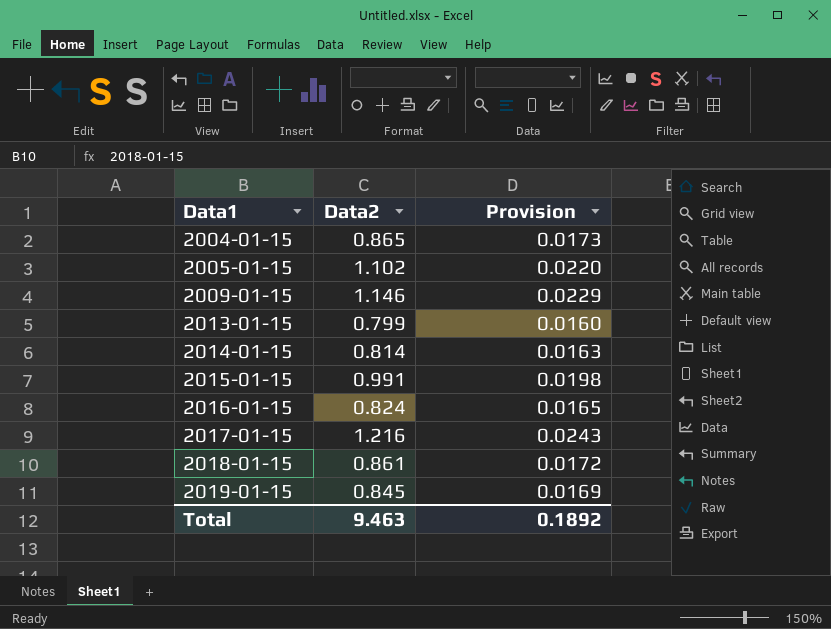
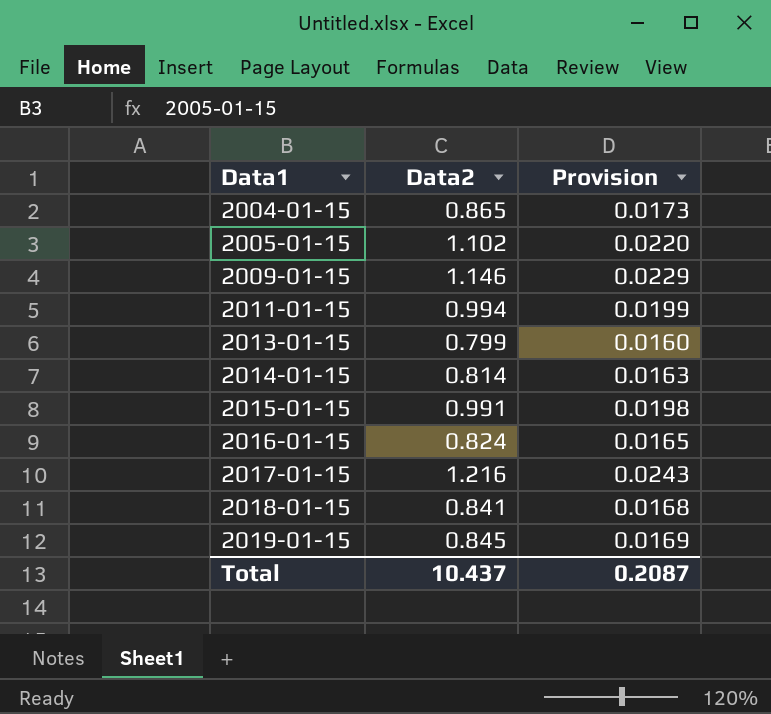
row 2011-01-15: none -> 0.994 | 0.0199
2018-01-15 | Data2: 0.861 -> 0.841
2018-01-15 | Provision: 0.0172 -> 0.0168
Total | Data2: 9.463 -> 10.437
Total | Provision: 0.1892 -> 0.2087

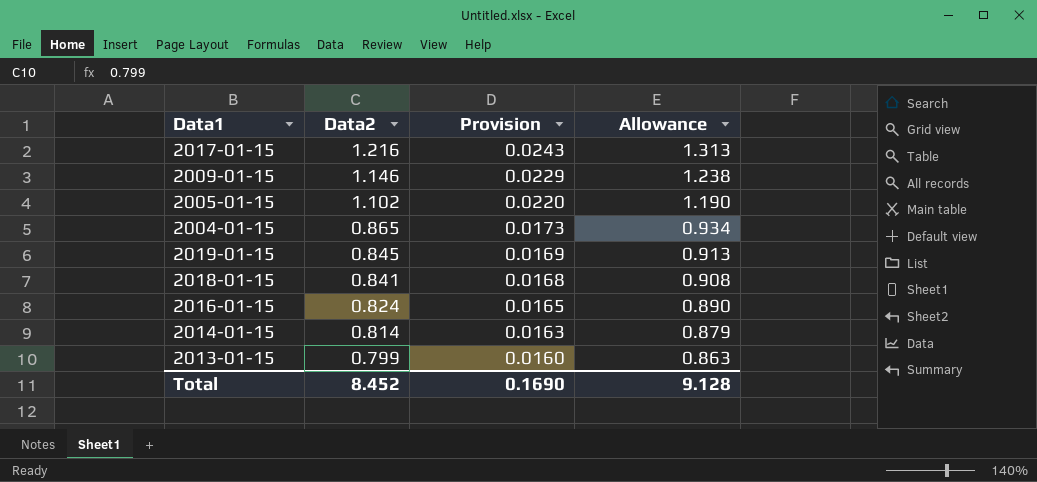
row order: Data1 ascending -> Data2 descending
column Allowance | formula: none -> [Data2] * 1.08
row 2011-01-15: 0.994 | 0.0199 -> none
row 2015-01-15: 0.991 | 0.0198 -> none
Total | Data2: 10.437 -> 8.452
Total | Provision: 0.2087 -> 0.1690

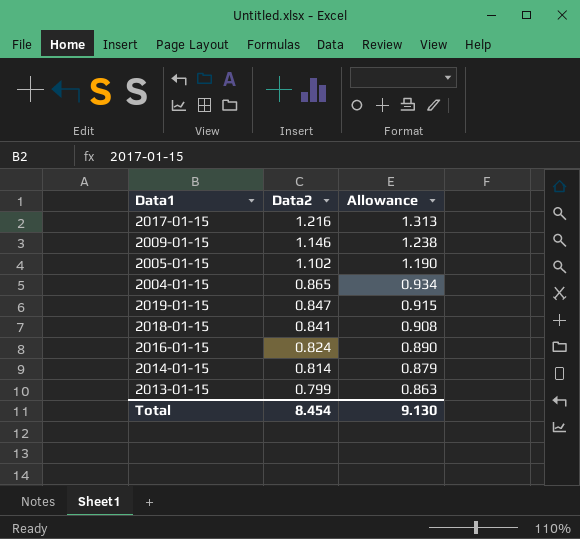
column Provision | formula: [Data2] * 0.02 -> none
2019-01-15 | Data2: 0.845 -> 0.847
2019-01-15 | Allowance: 0.913 -> 0.915
Total | Data2: 8.452 -> 8.454
Total | Allowance: 9.128 -> 9.130

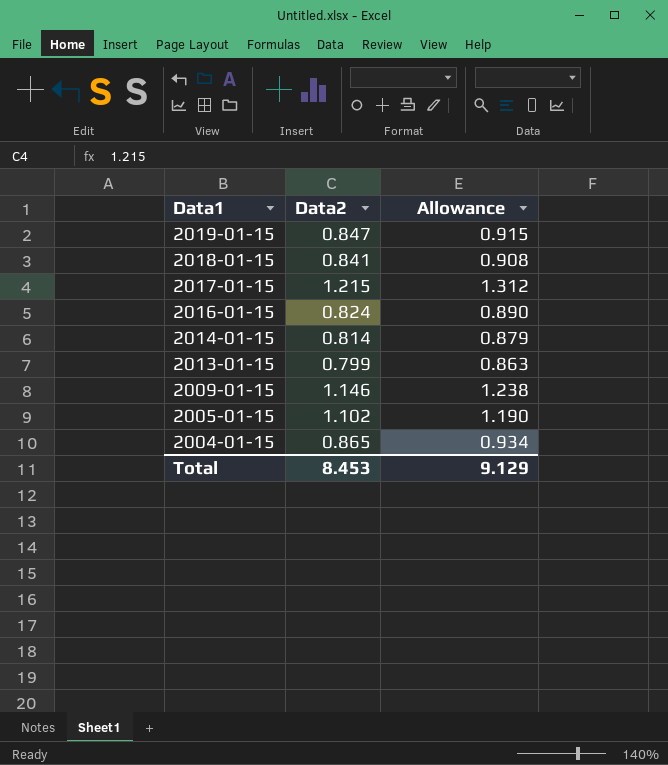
row order: Data2 descending -> Data1 descending
2017-01-15 | Data2: 1.216 -> 1.215
2017-01-15 | Allowance: 1.313 -> 1.312
Total | Data2: 8.454 -> 8.453
Total | Allowance: 9.130 -> 9.129

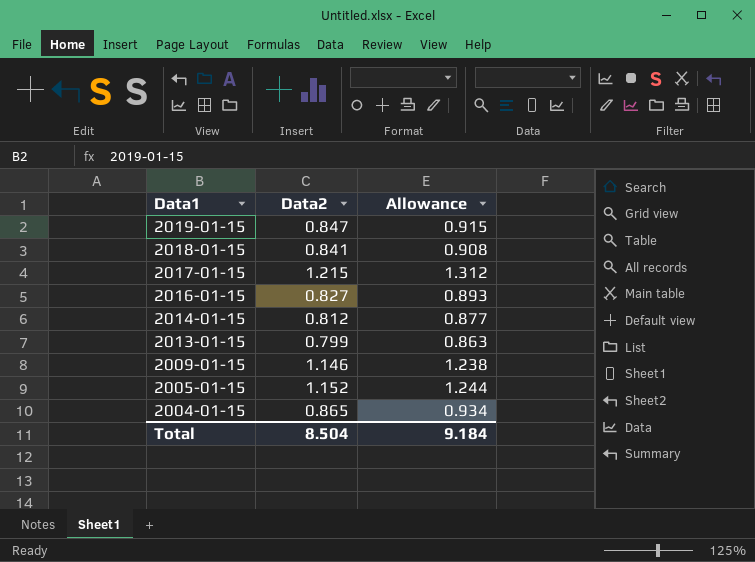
2016-01-15 | Data2: 0.824 -> 0.827
2016-01-15 | Allowance: 0.890 -> 0.893
2014-01-15 | Data2: 0.814 -> 0.812
2014-01-15 | Allowance: 0.879 -> 0.877
2005-01-15 | Data2: 1.102 -> 1.152
2005-01-15 | Allowance: 1.190 -> 1.244
Total | Data2: 8.453 -> 8.504
Total | Allowance: 9.129 -> 9.184

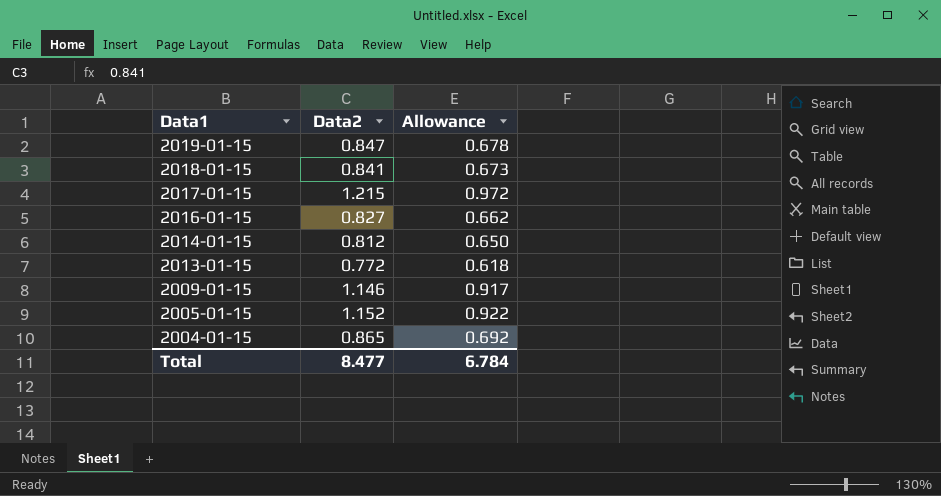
column Allowance | formula: [Data2] * 1.08 -> [Data2] * 0.8
2013-01-15 | Data2: 0.799 -> 0.772
Total | Data2: 8.504 -> 8.477
Total | Allowance: 9.184 -> 6.784

